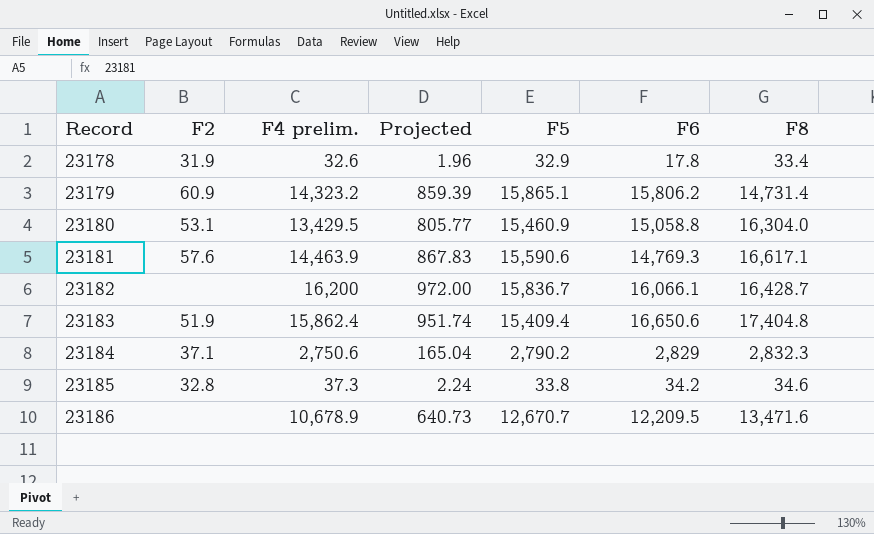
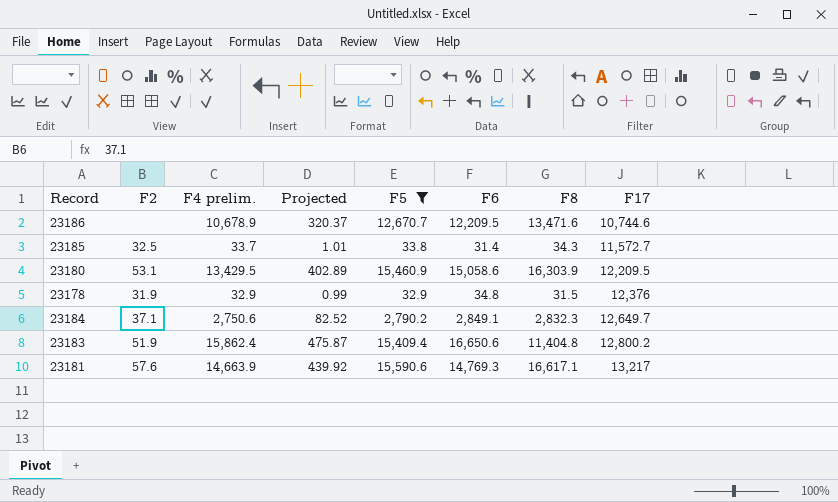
filter: none -> F5 <= 15,590.6
row order: Record ascending -> F17 ascending
column Projected | formula: [F4 prelim.] * 0.06 -> [F4 prelim.] * 0.03
column F17 | position: none -> 8
23185 | F2: 32.8 -> 32.5
23185 | F4 prelim.: 37.3 -> 33.7
23185 | F6: 34.2 -> 31.4
23185 | F8: 34.6 -> 34.3
23180 | F6: 15,058.8 -> 15,058.6
23180 | F8: 16,304.0 -> 16,303.9
23178 | F4 prelim.: 32.6 -> 32.9
23178 | F6: 17.8 -> 34.8
23178 | F8: 33.4 -> 31.5
23184 | F6: 2,829 -> 2,849.1
23183 | F8: 17,404.8 -> 11,404.8
23181 | F4 prelim.: 14,463.9 -> 14,663.9

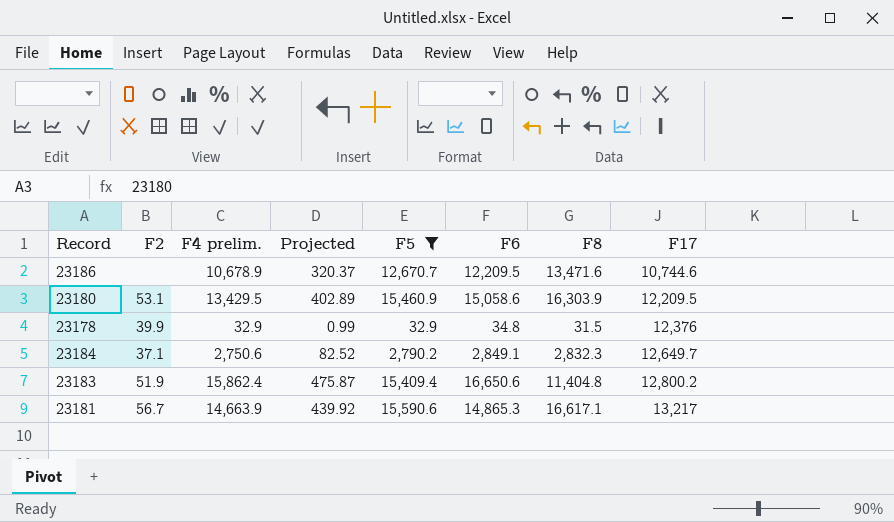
row 23185: 32.5 | 33.7 | 1.01 | 33.8 | 31.4 | 34.3 | 11,572.7 -> none
23178 | F2: 31.9 -> 39.9
23181 | F2: 57.6 -> 56.7
23181 | F6: 14,769.3 -> 14,865.3

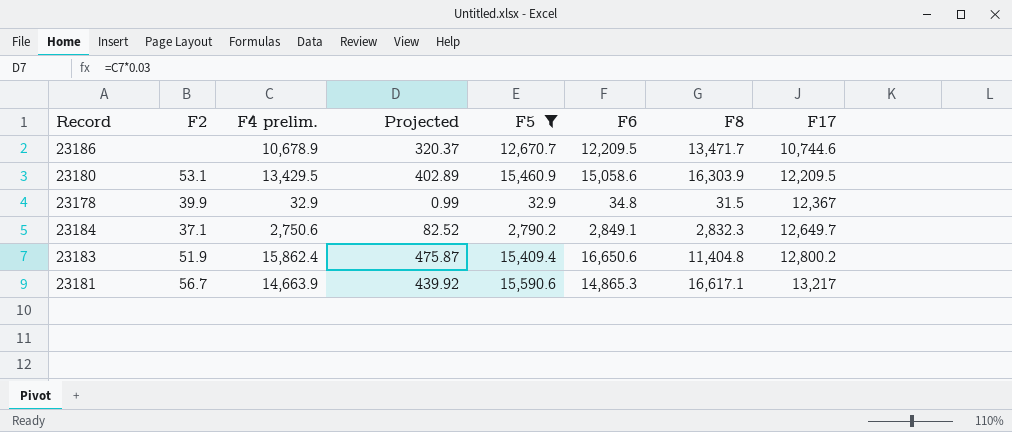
23186 | F8: 13,471.6 -> 13,471.7
23178 | F17: 12,376 -> 12,367

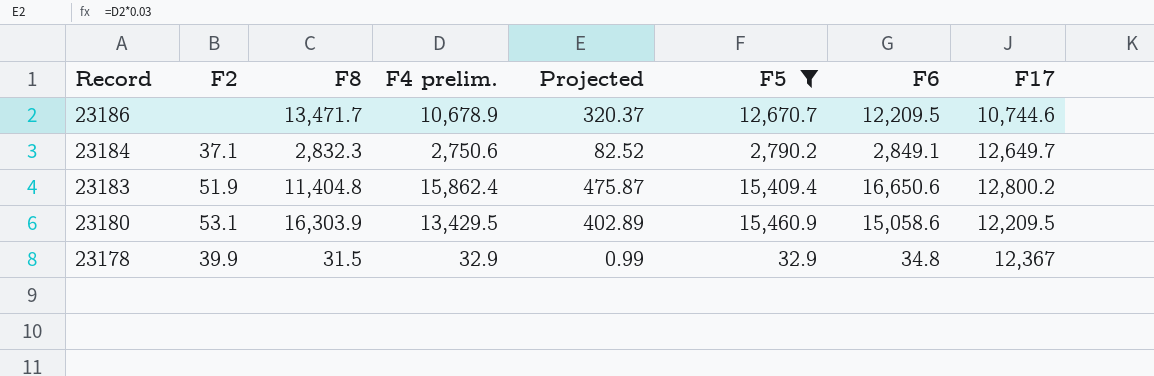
row order: F17 ascending -> Record descending
column F8 | position: 7 -> 3
row 23181: 56.7 | 14,663.9 | 439.92 | 15,590.6 | 14,865.3 | 16,617.1 | 13,217 -> none

